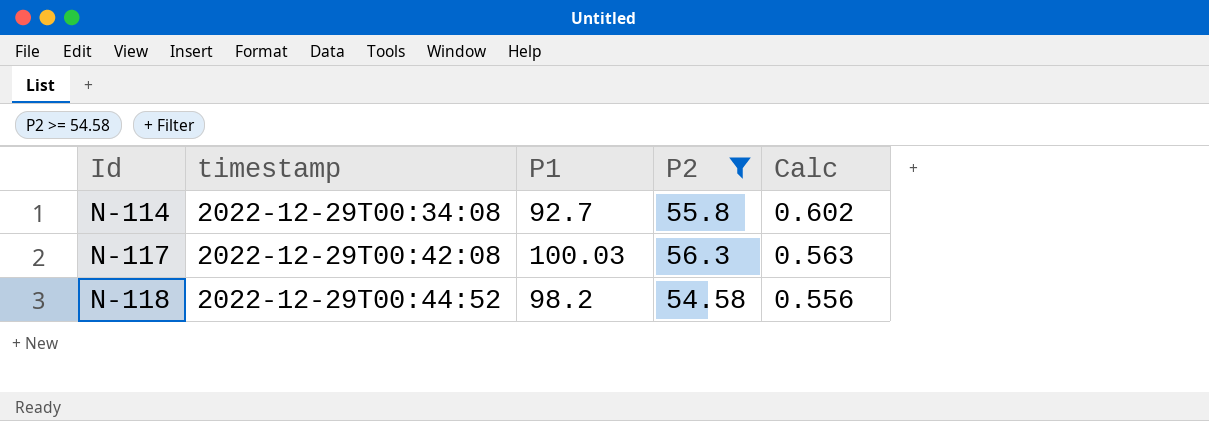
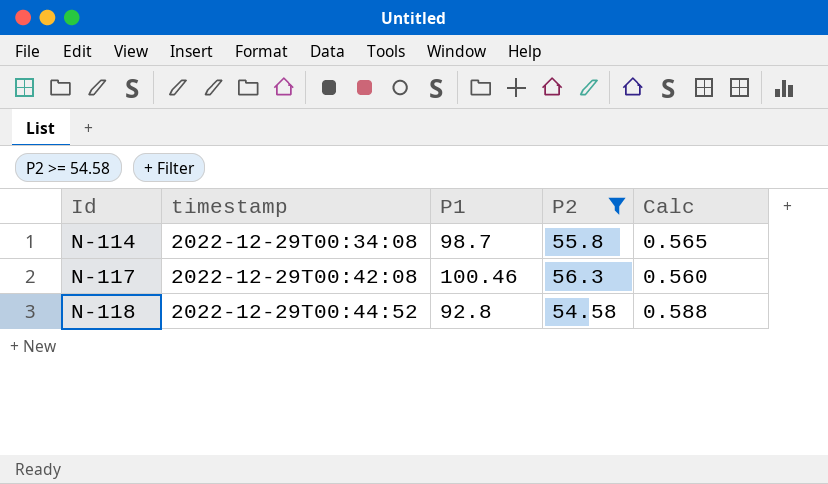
N-114 | P1: 92.7 -> 98.7
N-114 | Calc: 0.602 -> 0.565
N-117 | P1: 100.03 -> 100.46
N-117 | Calc: 0.563 -> 0.560
N-118 | P1: 98.2 -> 92.8
N-118 | Calc: 0.556 -> 0.588

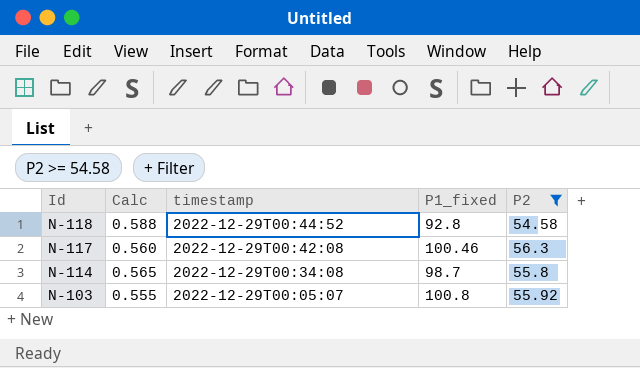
row order: Id ascending -> Id descending
column Calc | position: 5 -> 2
column name: P1 -> P1_fixed
row N-103: none -> 0.555 | 2022-12-29T00:05:07 | 100.8 | 55.92

